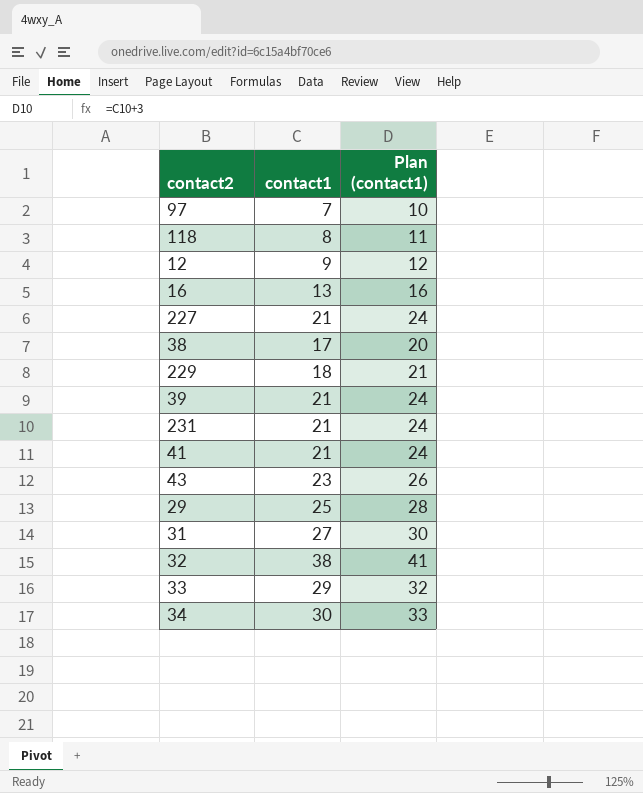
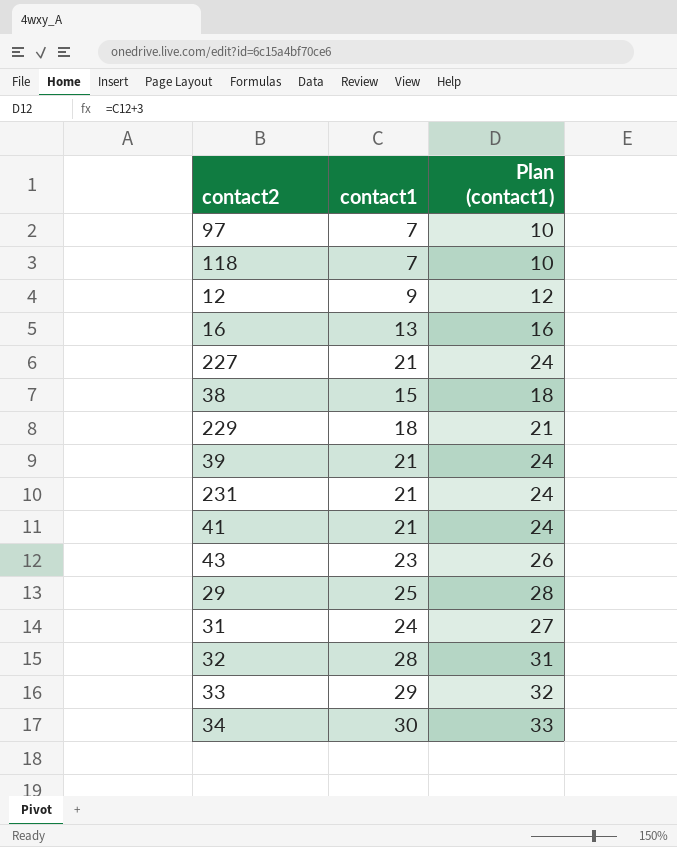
118 | contact1: 8 -> 7
118 | Plan (contact1): 11 -> 10
38 | contact1: 17 -> 15
38 | Plan (contact1): 20 -> 18
31 | contact1: 27 -> 24
31 | Plan (contact1): 30 -> 27
32 | contact1: 38 -> 28
32 | Plan (contact1): 41 -> 31

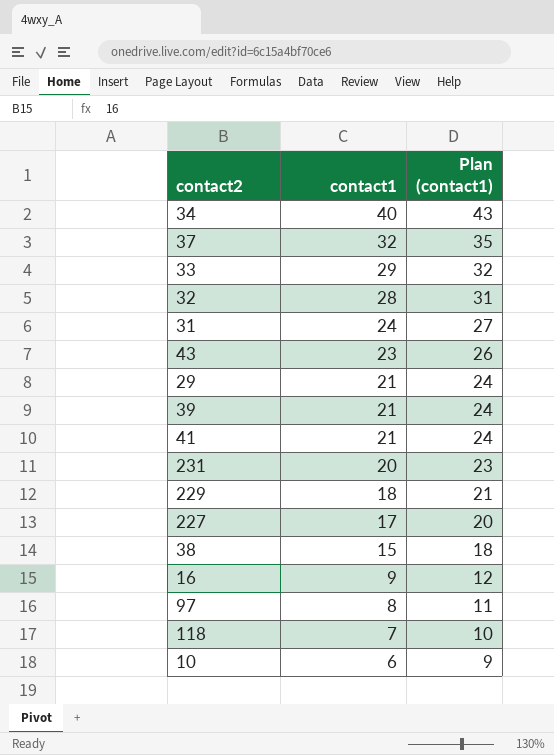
row order: none -> contact1 descending
row 12: 9 | 12 -> none
34 | contact1: 30 -> 40
34 | Plan (contact1): 33 -> 43
row 37: none -> 32 | 35
29 | contact1: 25 -> 21
29 | Plan (contact1): 28 -> 24
231 | contact1: 21 -> 20
231 | Plan (contact1): 24 -> 23
227 | contact1: 21 -> 17
227 | Plan (contact1): 24 -> 20
16 | contact1: 13 -> 9
16 | Plan (contact1): 16 -> 12
97 | contact1: 7 -> 8
97 | Plan (contact1): 10 -> 11
row 10: none -> 6 | 9

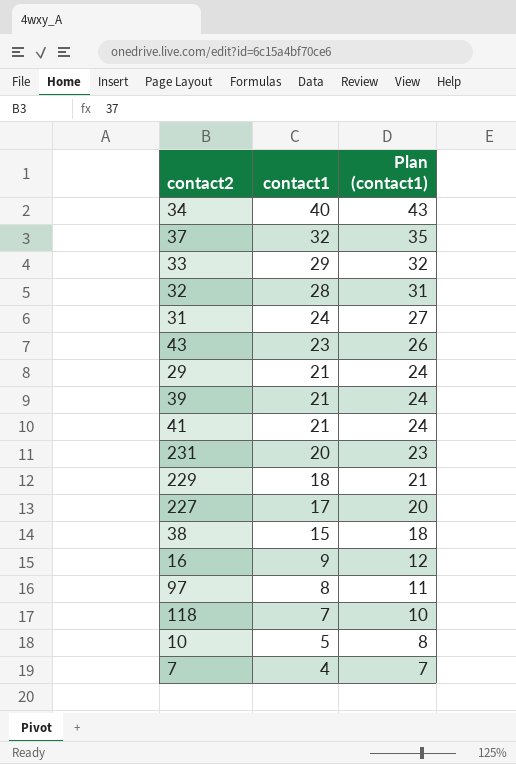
10 | contact1: 6 -> 5
10 | Plan (contact1): 9 -> 8
row 7: none -> 4 | 7

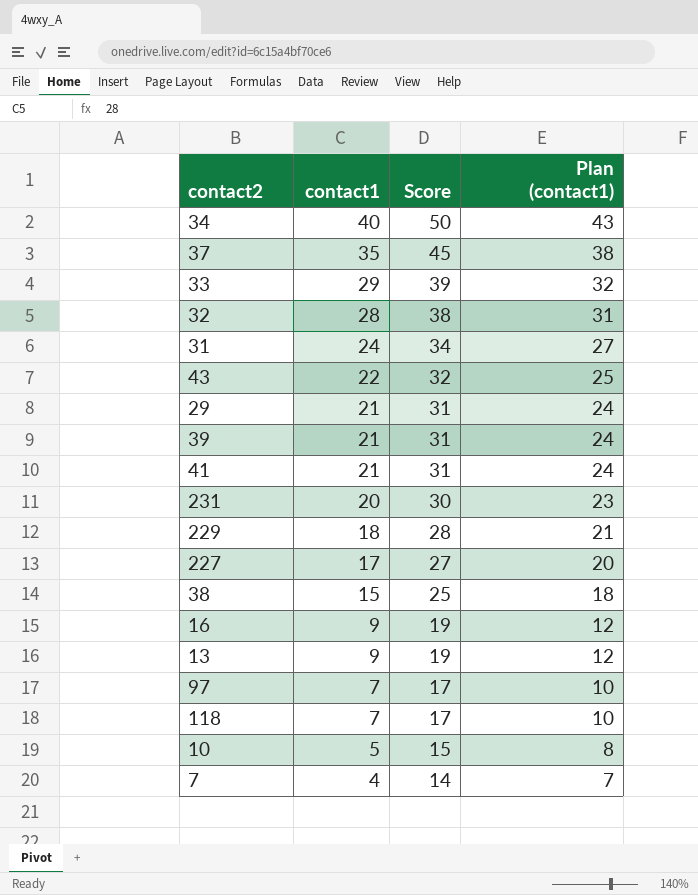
column Score | formula: none -> [contact1] + 10
37 | contact1: 32 -> 35
37 | Plan (contact1): 35 -> 38
43 | contact1: 23 -> 22
43 | Plan (contact1): 26 -> 25
row 13: none -> 9 | 19 | 12
97 | contact1: 8 -> 7
97 | Plan (contact1): 11 -> 10

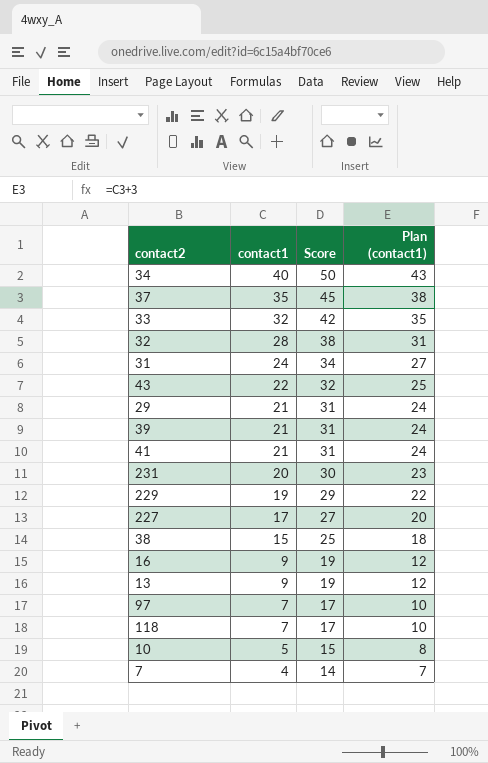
33 | contact1: 29 -> 32
33 | Score: 39 -> 42
33 | Plan (contact1): 32 -> 35
229 | contact1: 18 -> 19
229 | Score: 28 -> 29
229 | Plan (contact1): 21 -> 22

